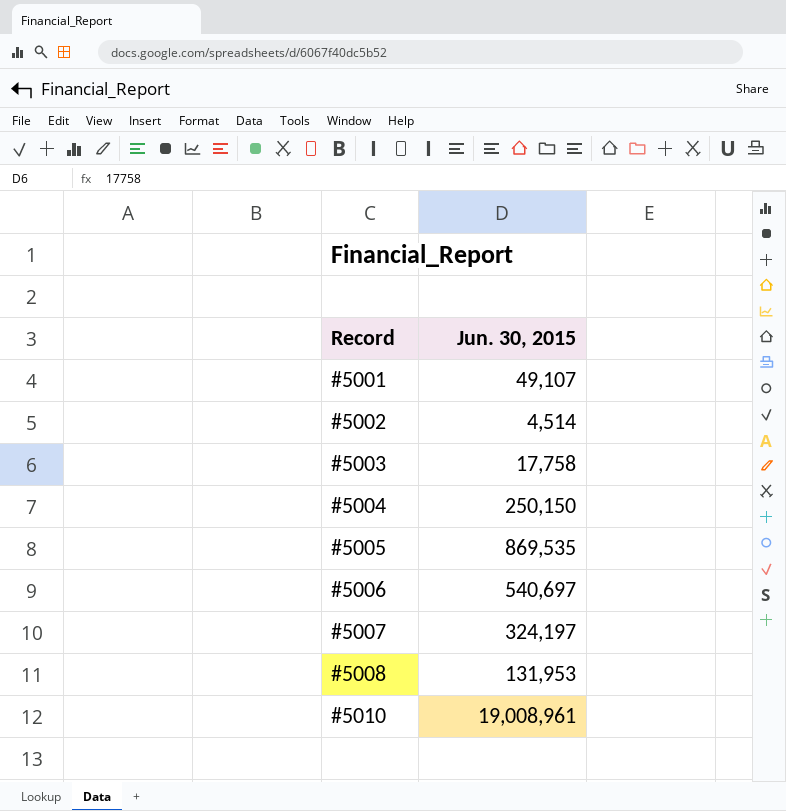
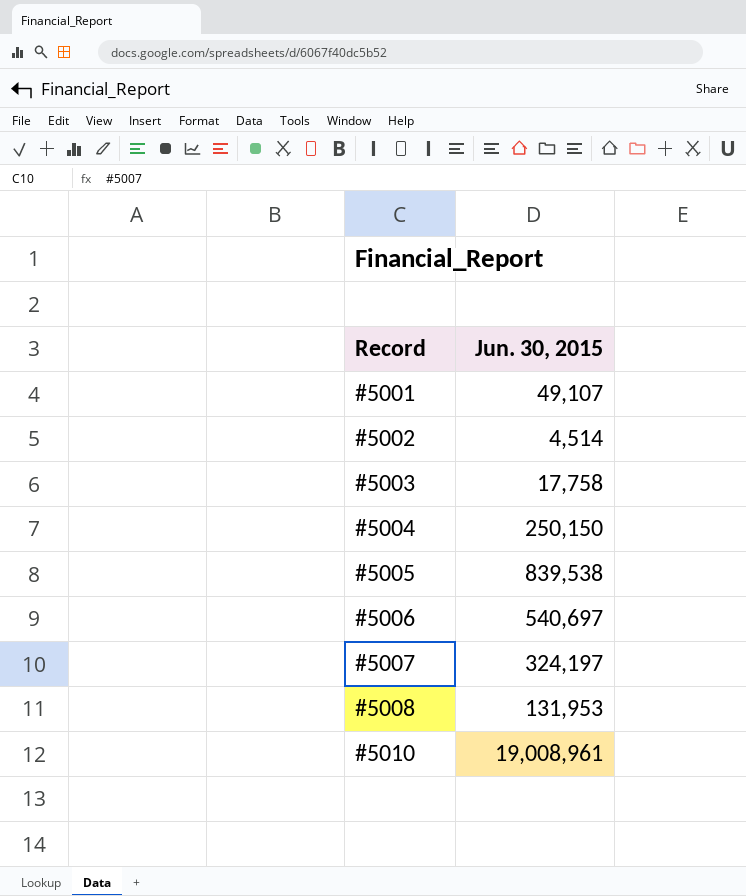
#5005 | Jun. 30, 2015: 869,535 -> 839,538

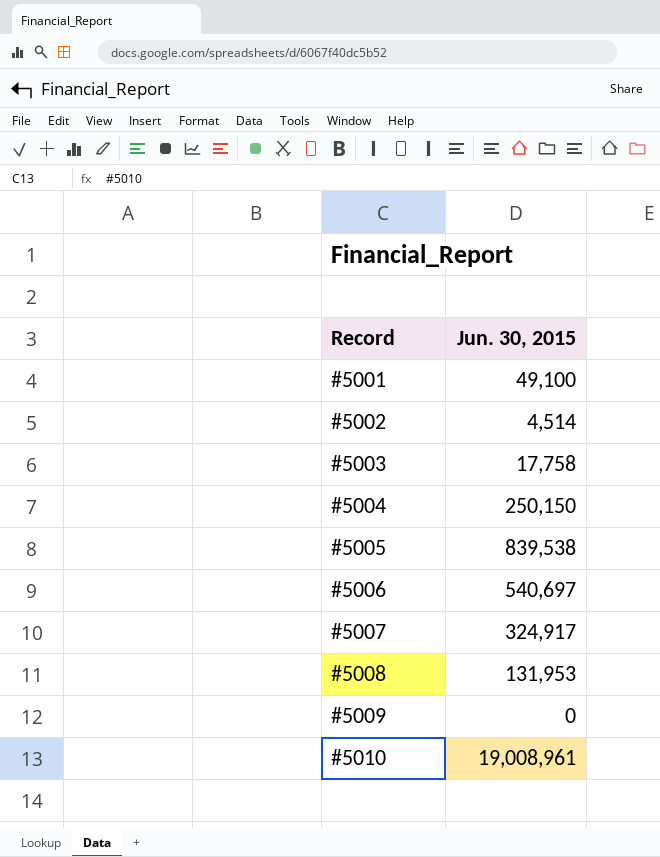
#5001 | Jun. 30, 2015: 49,107 -> 49,100
#5007 | Jun. 30, 2015: 324,197 -> 324,917
row #5009: none -> 0

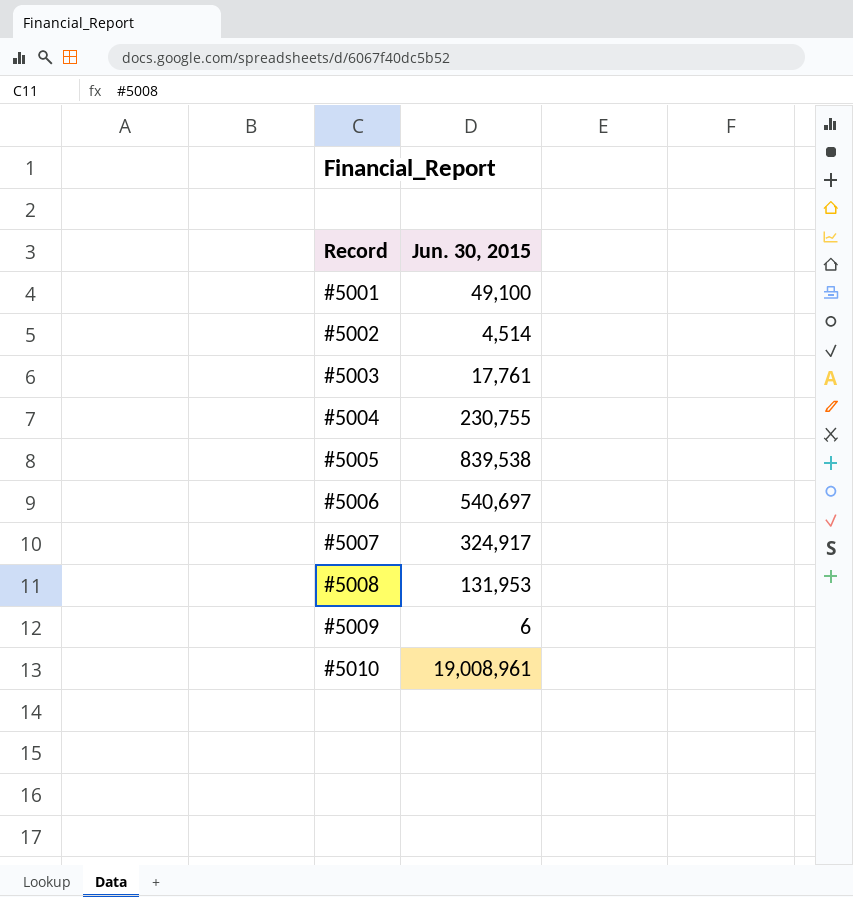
#5003 | Jun. 30, 2015: 17,758 -> 17,761
#5004 | Jun. 30, 2015: 250,150 -> 230,755
#5009 | Jun. 30, 2015: 0 -> 6

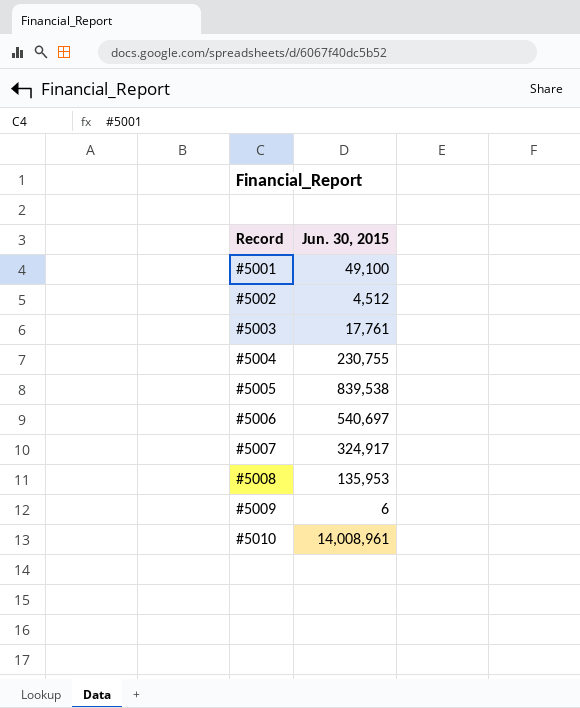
#5002 | Jun. 30, 2015: 4,514 -> 4,512
#5008 | Jun. 30, 2015: 131,953 -> 135,953
#5010 | Jun. 30, 2015: 19,008,961 -> 14,008,961

